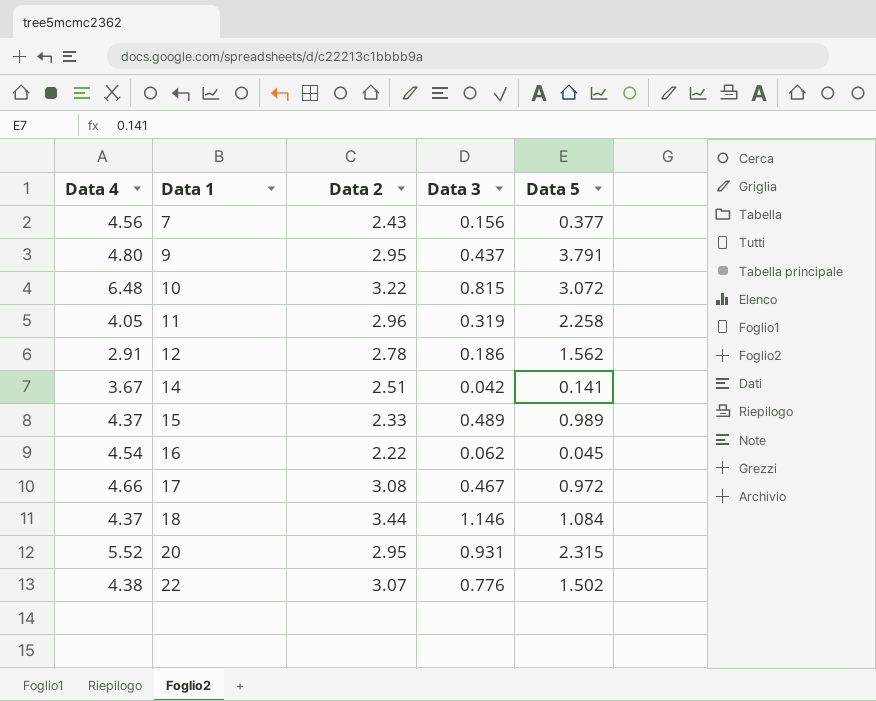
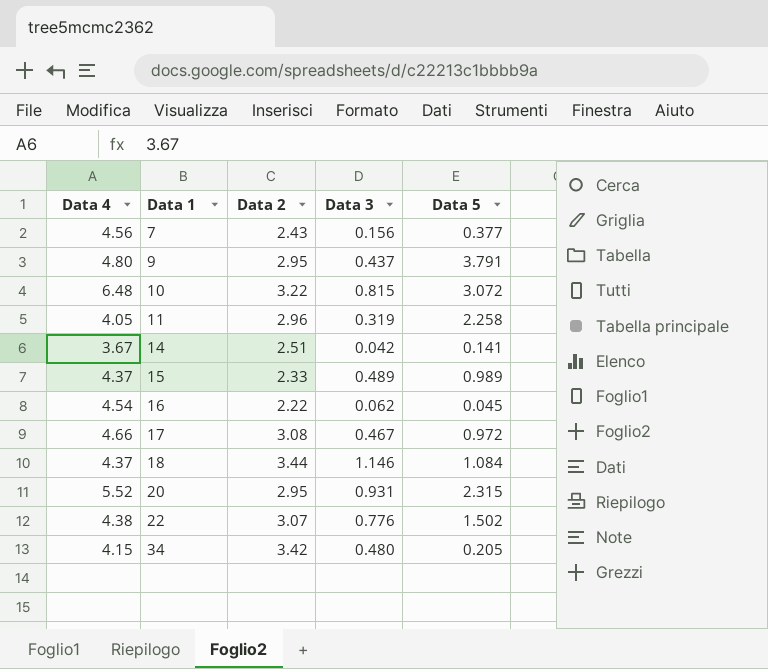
row 12: 2.91 | 2.78 | 0.186 | 1.562 -> none
row 34: none -> 4.15 | 3.42 | 0.480 | 0.205

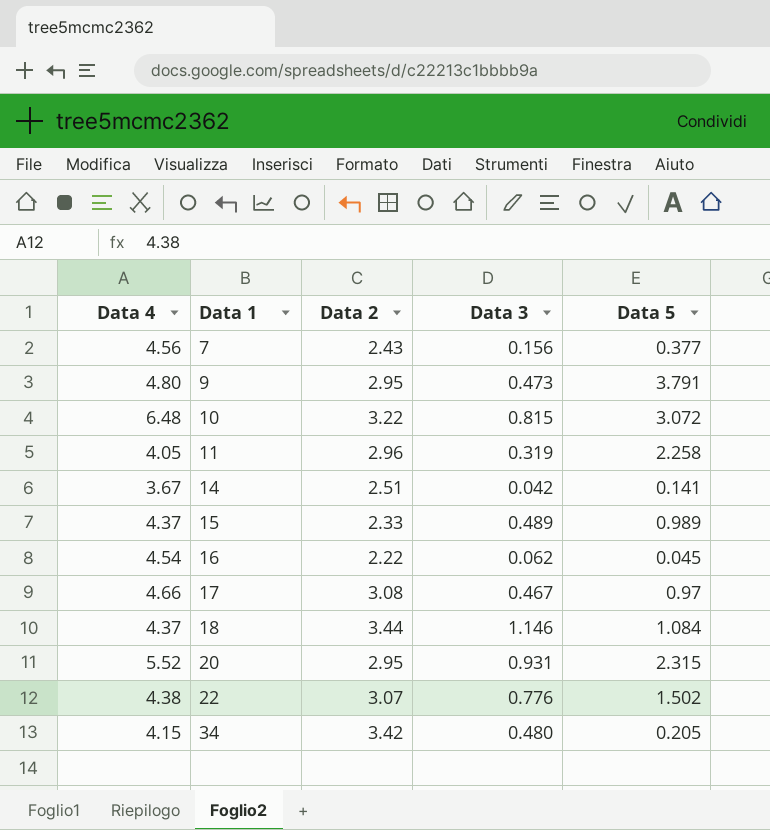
9 | Data 3: 0.437 -> 0.473
17 | Data 5: 0.972 -> 0.97

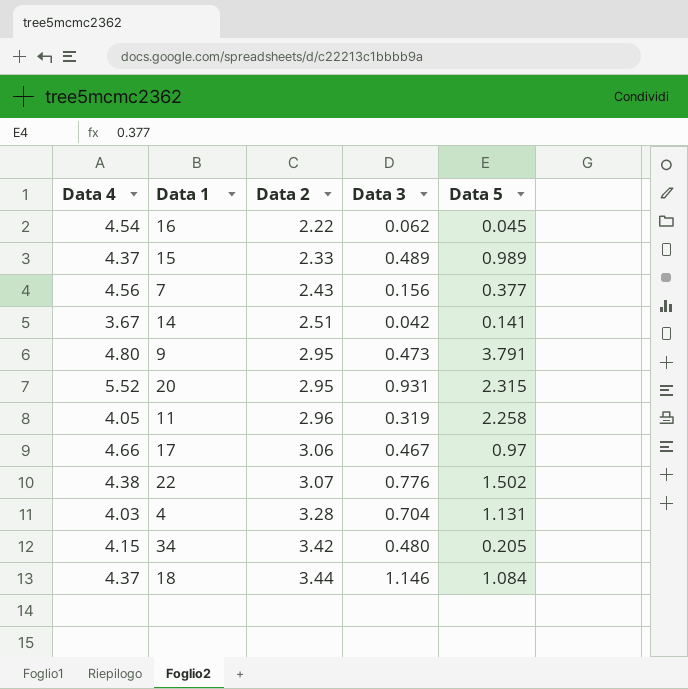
row order: Data 1 ascending -> Data 2 ascending
row 10: 6.48 | 3.22 | 0.815 | 3.072 -> none
17 | Data 2: 3.08 -> 3.06
row 4: none -> 4.03 | 3.28 | 0.704 | 1.131

